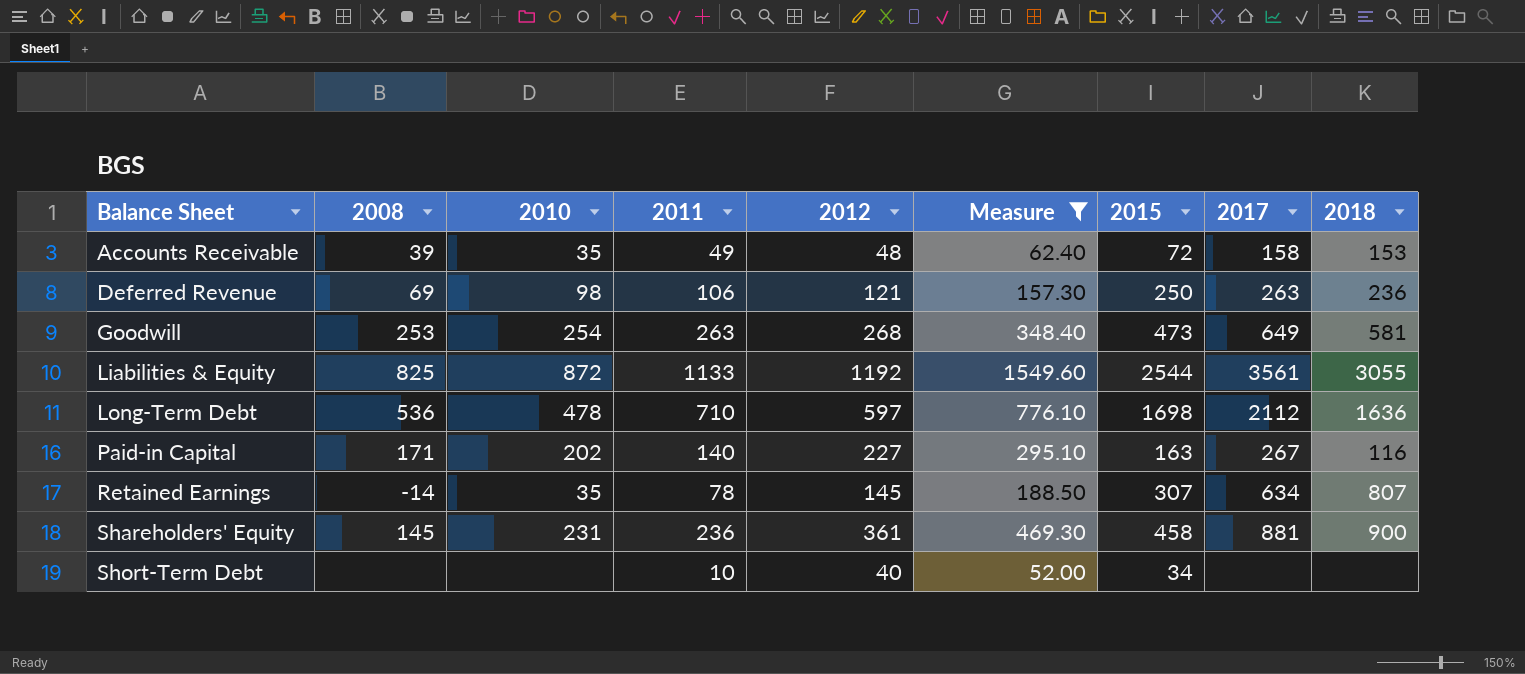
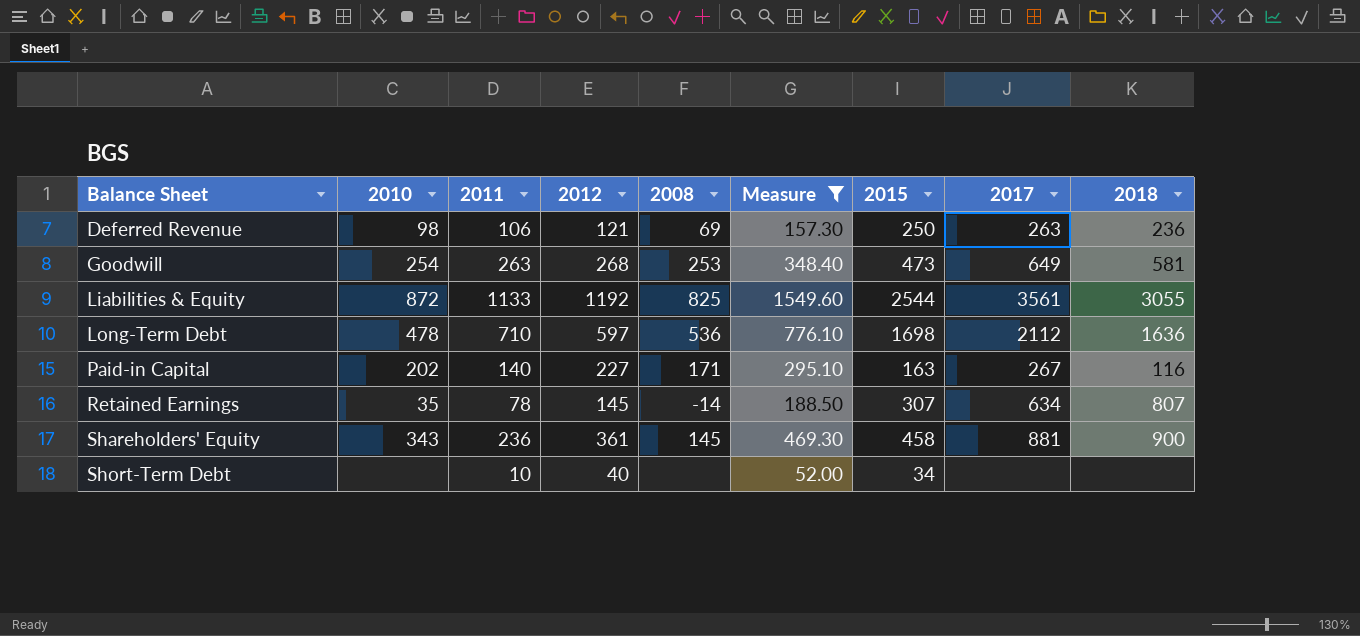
column 2008 | position: 2 -> 5
row Accounts Receivable: 39 | 35 | 49 | 48 | 62.40 | 72 | 158 | 153 -> none
Shareholders' Equity | 2010: 231 -> 343

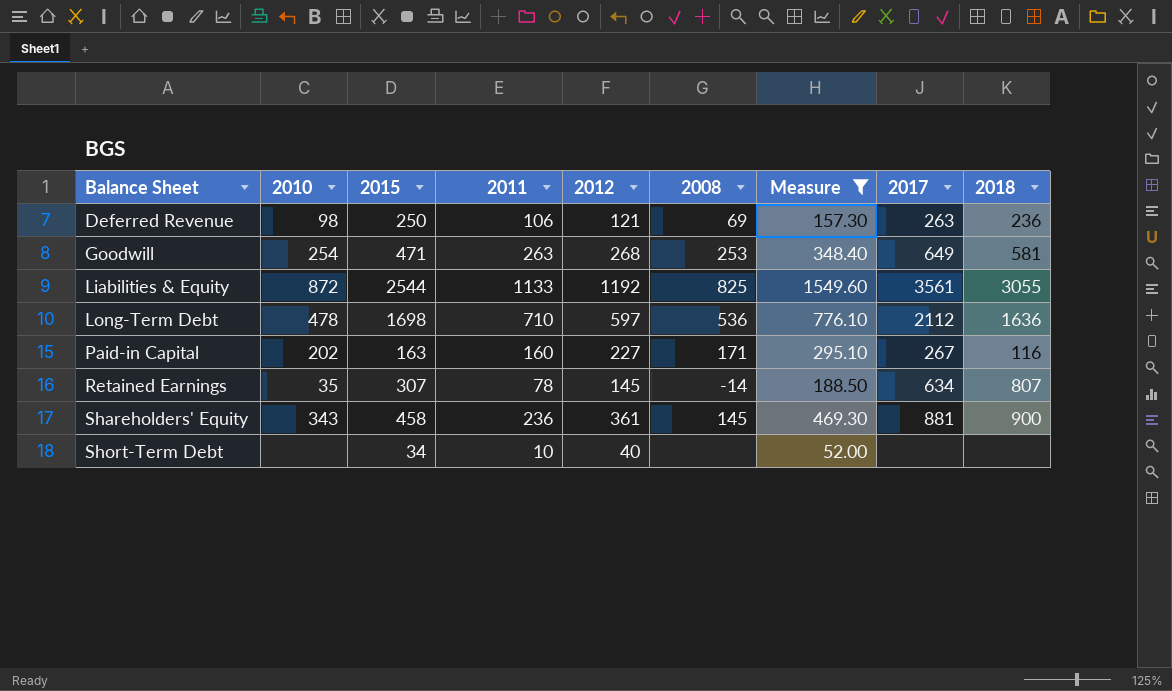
column 2015 | position: 7 -> 3
Goodwill | 2015: 473 -> 471
Paid-in Capital | 2011: 140 -> 160

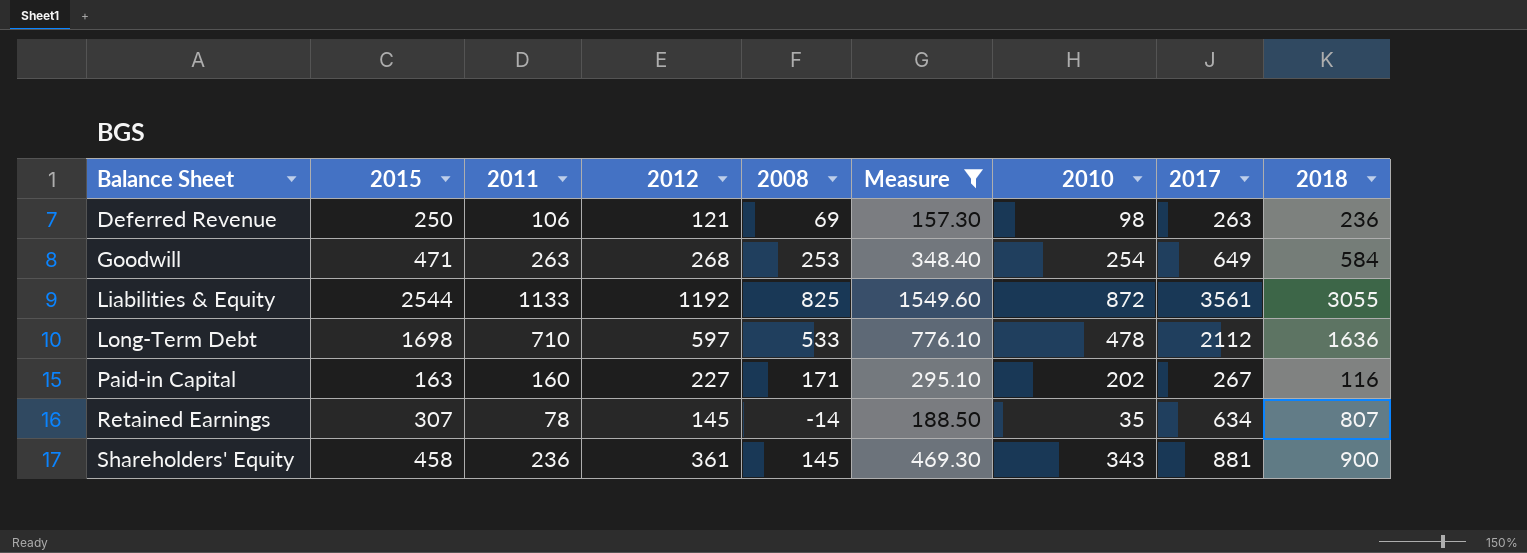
column 2010 | position: 2 -> 7
row Short-Term Debt: none | 34 | 10 | 40 | none | 52.00 | none | none -> none
Goodwill | 2018: 581 -> 584
Long-Term Debt | 2008: 536 -> 533

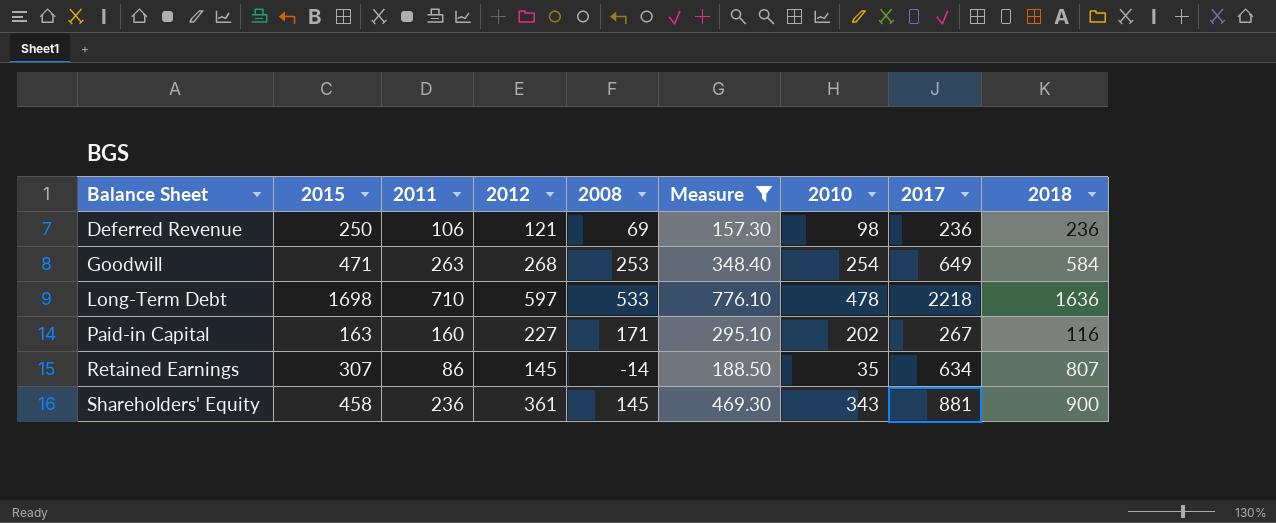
row Liabilities & Equity: 2544 | 1133 | 1192 | 825 | 1549.60 | 872 | 3561 | 3055 -> none
Deferred Revenue | 2017: 263 -> 236
Long-Term Debt | 2017: 2112 -> 2218
Retained Earnings | 2011: 78 -> 86

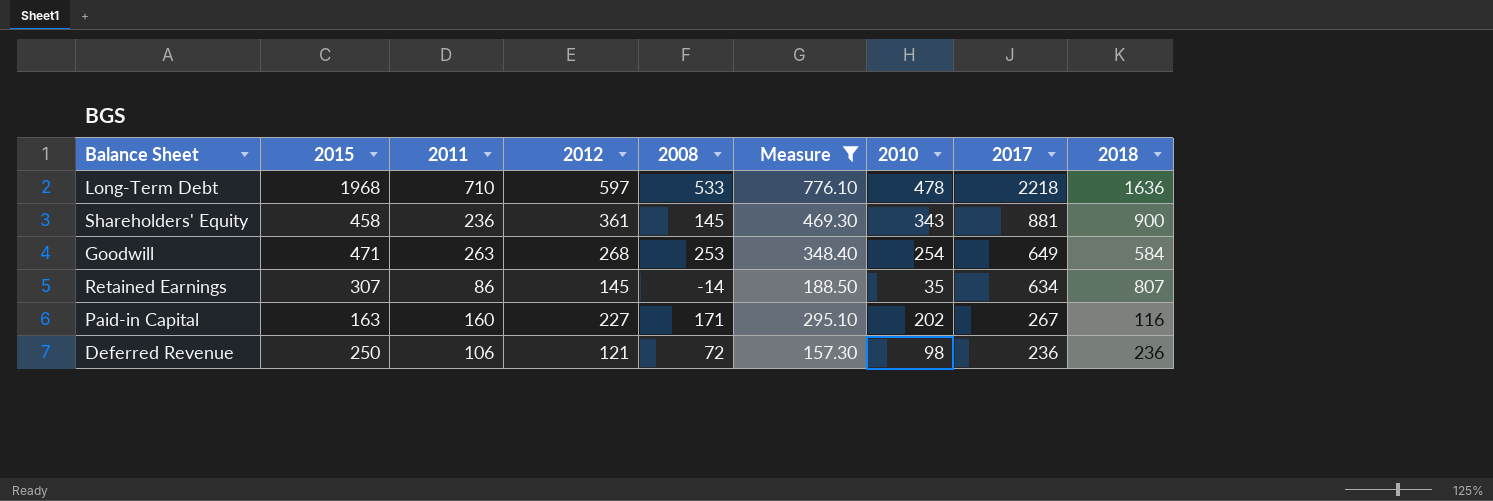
row order: Balance Sheet ascending -> 2017 descending
Long-Term Debt | 2015: 1698 -> 1968
Deferred Revenue | 2008: 69 -> 72

